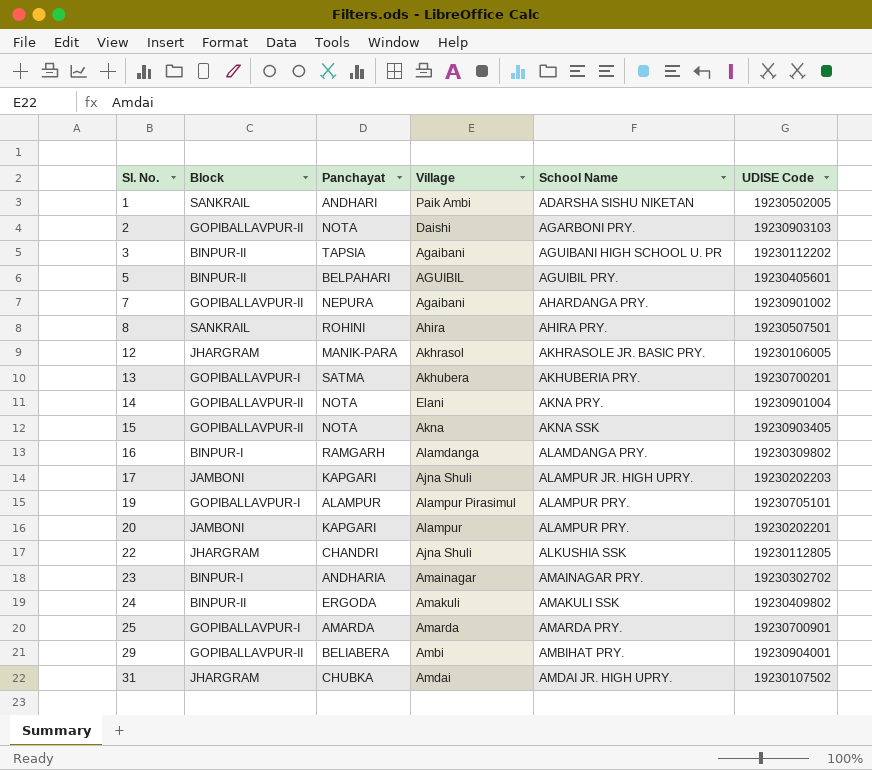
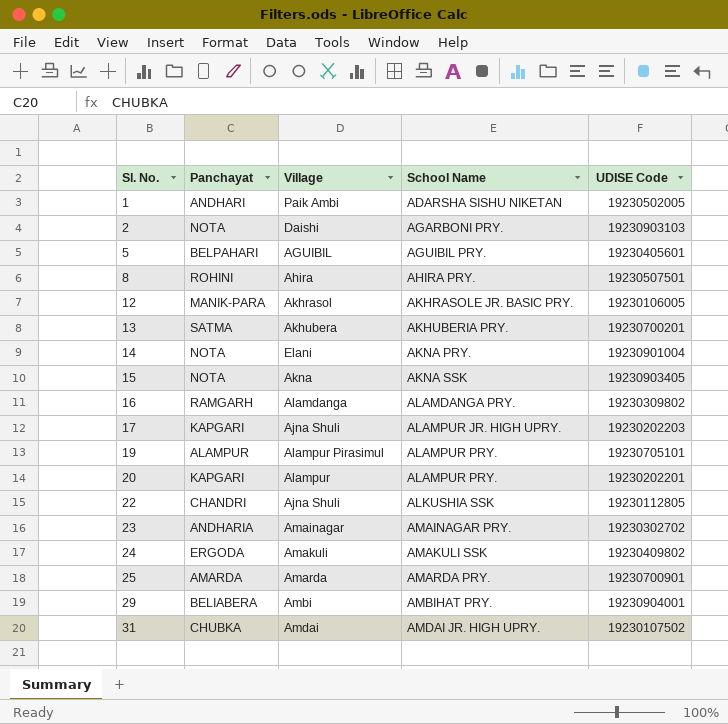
column Block | position: 2 -> none
row 3: BINPUR-II | TAPSIA | Agaibani | AGUIBANI HIGH SCHOOL U. PR | 19230112202 -> none
row 7: GOPIBALLAVPUR-II | NEPURA | Agaibani | AHARDANGA PRY. | 19230901002 -> none

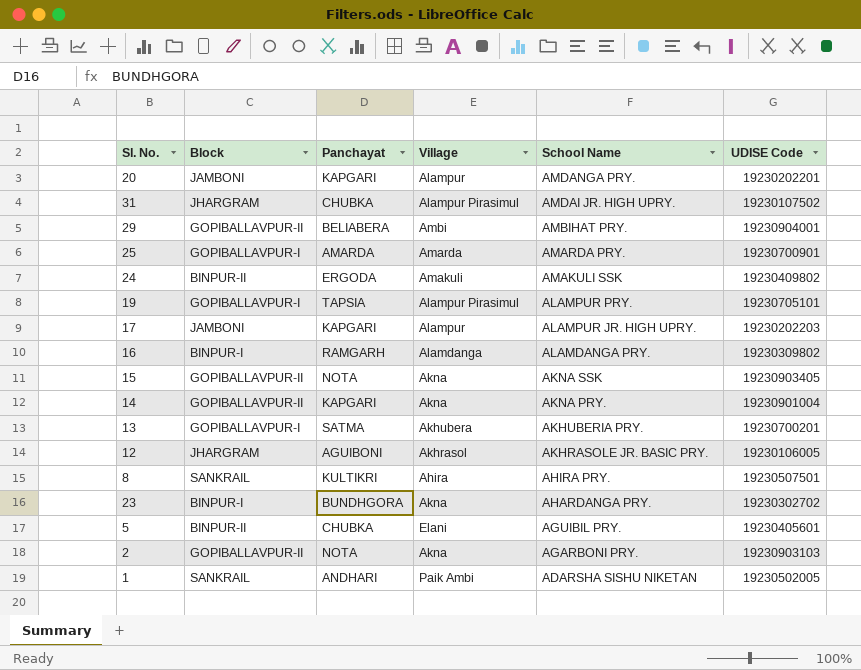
row order: Sl. No. ascending -> School Name descending
column Block | position: none -> 2
row 22: CHANDRI | Ajna Shuli | ALKUSHIA SSK | 19230112805 -> none
20 | School Name: ALAMPUR PRY. -> AMDANGA PRY.
31 | Village: Amdai -> Alampur Pirasimul
19 | Panchayat: ALAMPUR -> TAPSIA
17 | Village: Ajna Shuli -> Alampur
14 | Panchayat: NOTA -> KAPGARI
14 | Village: Elani -> Akna
12 | Panchayat: MANIK-PARA -> AGUIBONI
8 | Panchayat: ROHINI -> KULTIKRI
23 | Panchayat: ANDHARIA -> BUNDHGORA
23 | Village: Amainagar -> Akna
23 | School Name: AMAINAGAR PRY. -> AHARDANGA PRY.
5 | Panchayat: BELPAHARI -> CHUBKA
5 | Village: AGUIBIL -> Elani
2 | Village: Daishi -> Akna

